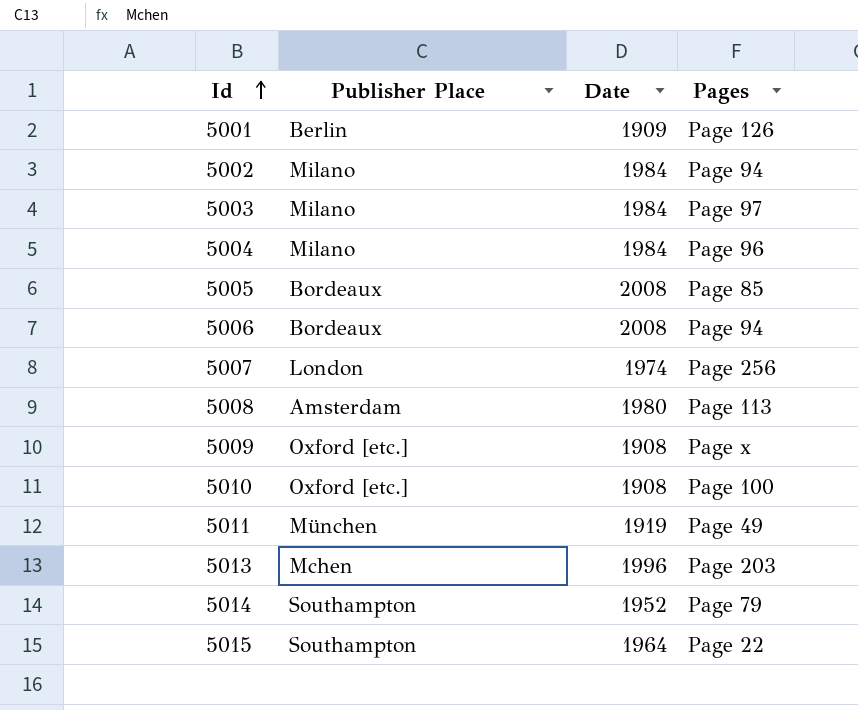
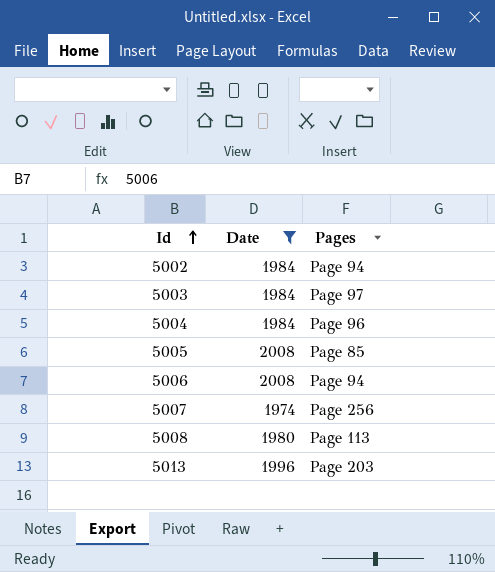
filter: none -> Date >= 1974
column Publisher Place | position: 2 -> none

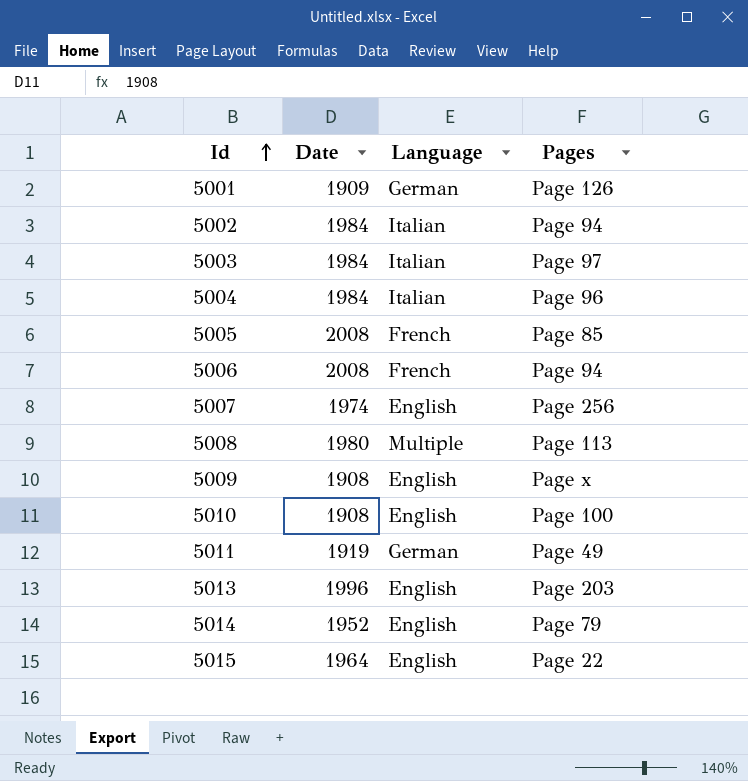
filter: Date >= 1974 -> none
column Language | position: none -> 3

